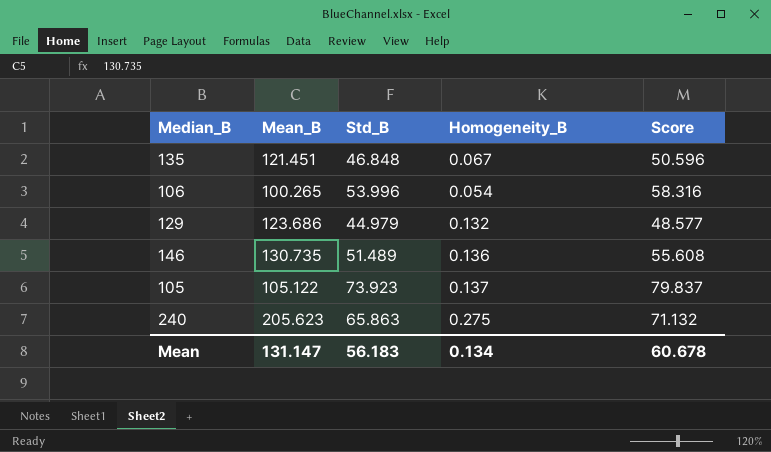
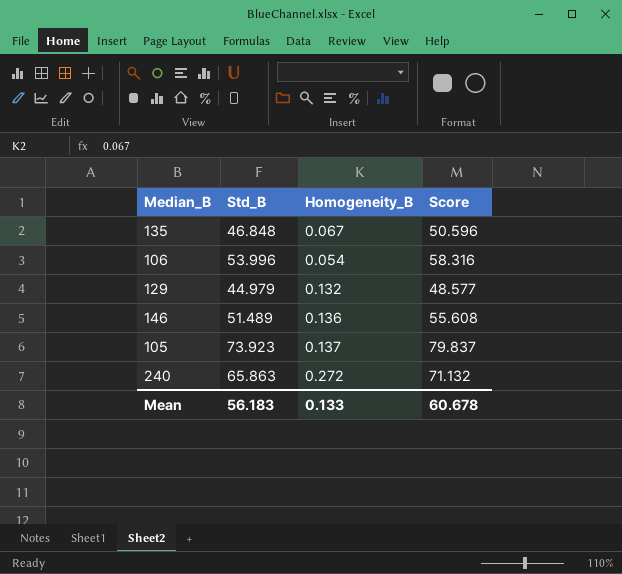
column Mean_B | position: 2 -> none
240 | Homogeneity_B: 0.275 -> 0.272
Mean | Homogeneity_B: 0.134 -> 0.133

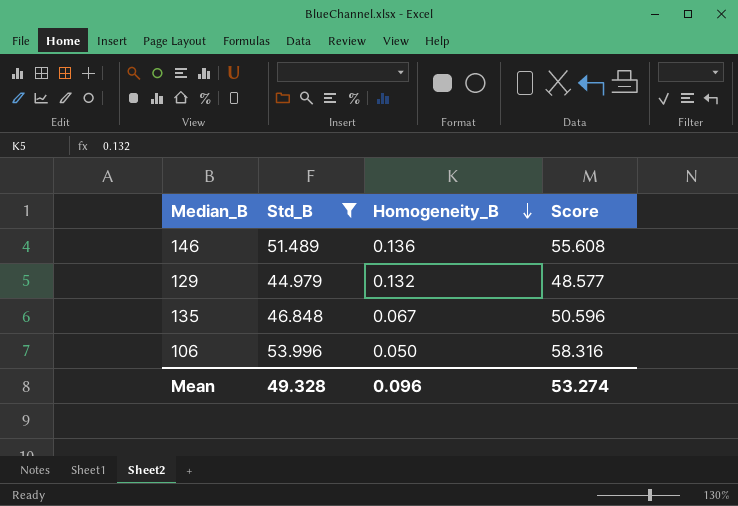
filter: none -> Std_B <= 53.996
row order: none -> Homogeneity_B descending
106 | Homogeneity_B: 0.054 -> 0.050
Mean | Std_B: 56.183 -> 49.328
Mean | Homogeneity_B: 0.133 -> 0.096
Mean | Score: 60.678 -> 53.274

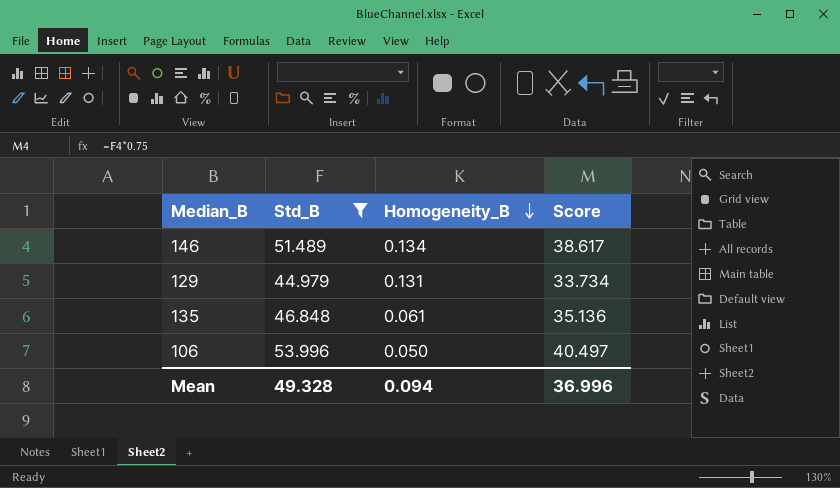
column Score | formula: [Std_B] * 1.08 -> [Std_B] * 0.75
146 | Homogeneity_B: 0.136 -> 0.134
129 | Homogeneity_B: 0.132 -> 0.131
135 | Homogeneity_B: 0.067 -> 0.061
Mean | Homogeneity_B: 0.096 -> 0.094
Mean | Score: 53.274 -> 36.996

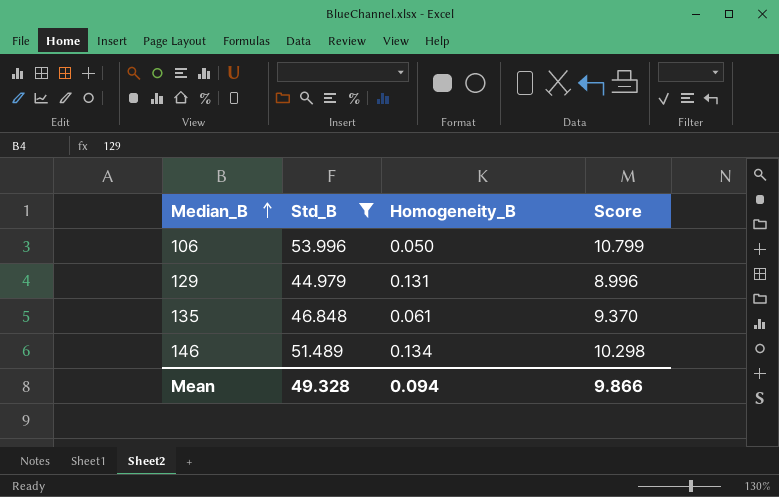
row order: Homogeneity_B descending -> Median_B ascending
column Score | formula: [Std_B] * 0.75 -> [Std_B] * 0.2
Mean | Score: 36.996 -> 9.866

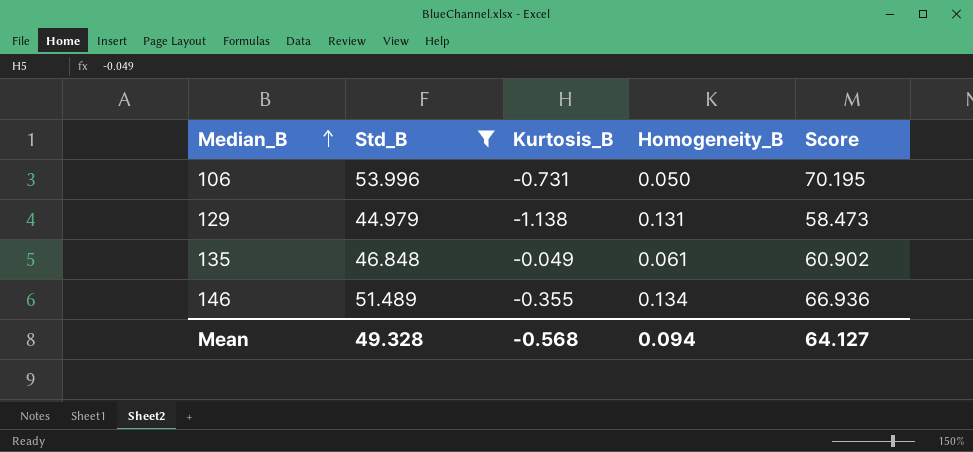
column Kurtosis_B | position: none -> 3
column Score | formula: [Std_B] * 0.2 -> [Std_B] * 1.3
Mean | Score: 9.866 -> 64.127

